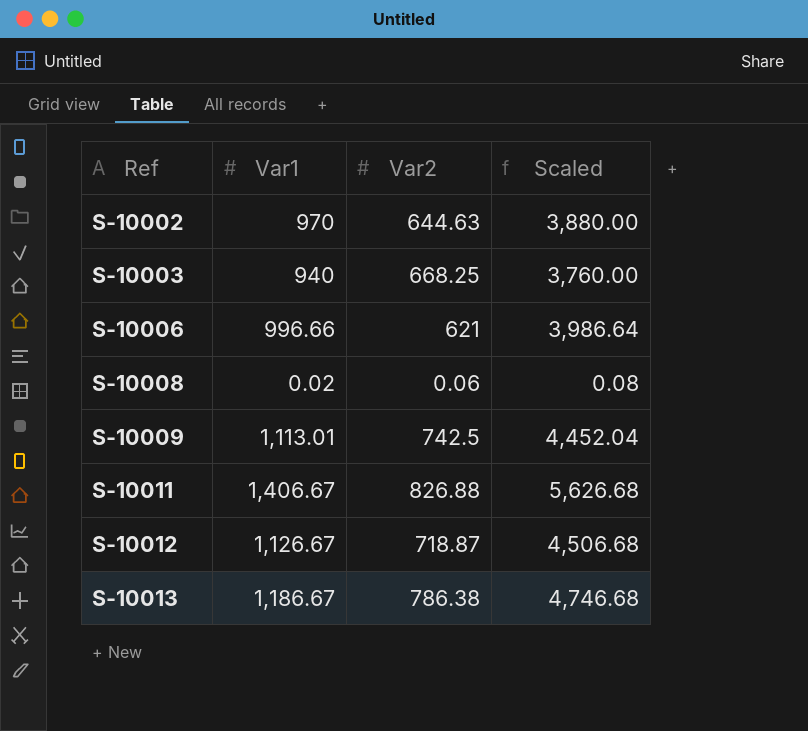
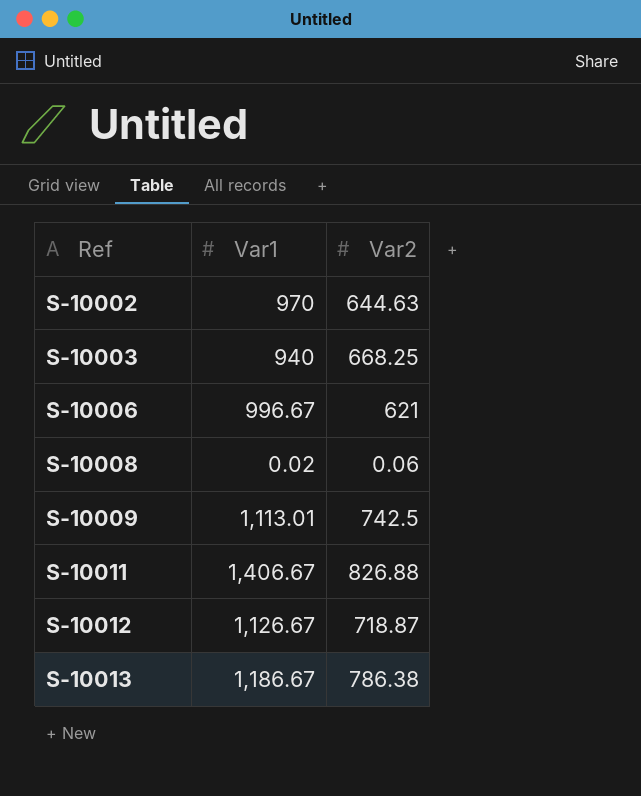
column Scaled | formula: [Var1] * 4 -> none
S-10006 | Var1: 996.66 -> 996.67

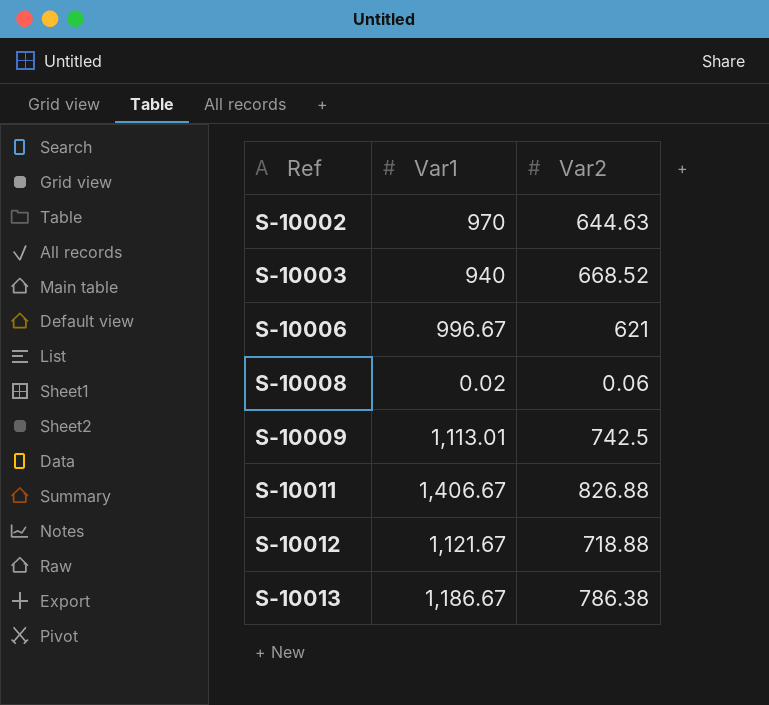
S-10003 | Var2: 668.25 -> 668.52
S-10012 | Var1: 1,126.67 -> 1,121.67
S-10012 | Var2: 718.87 -> 718.88

